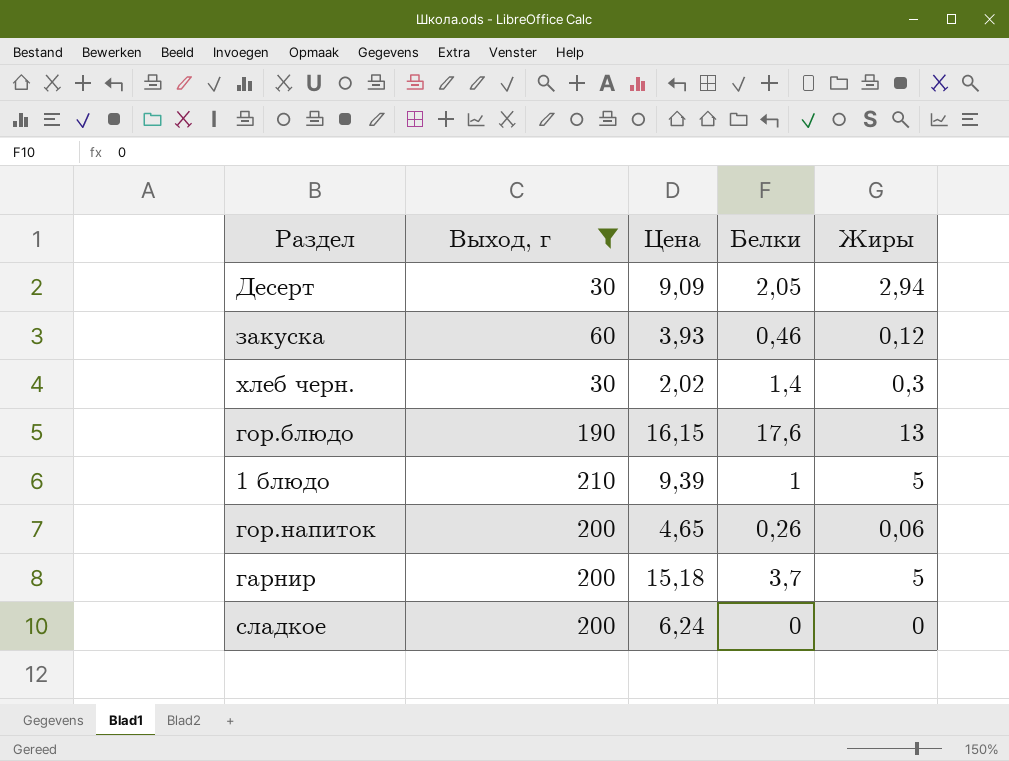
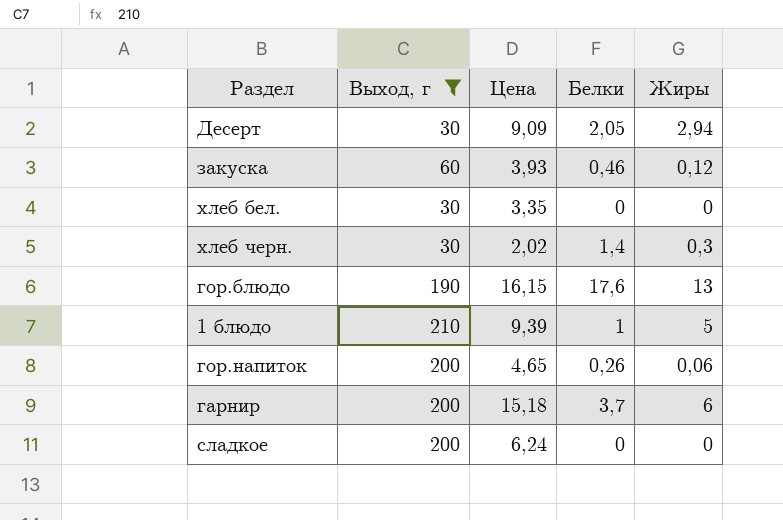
row хлеб бел.: none -> 30 | 3,35 | 0 | 0
гарнир | Жиры: 5 -> 6

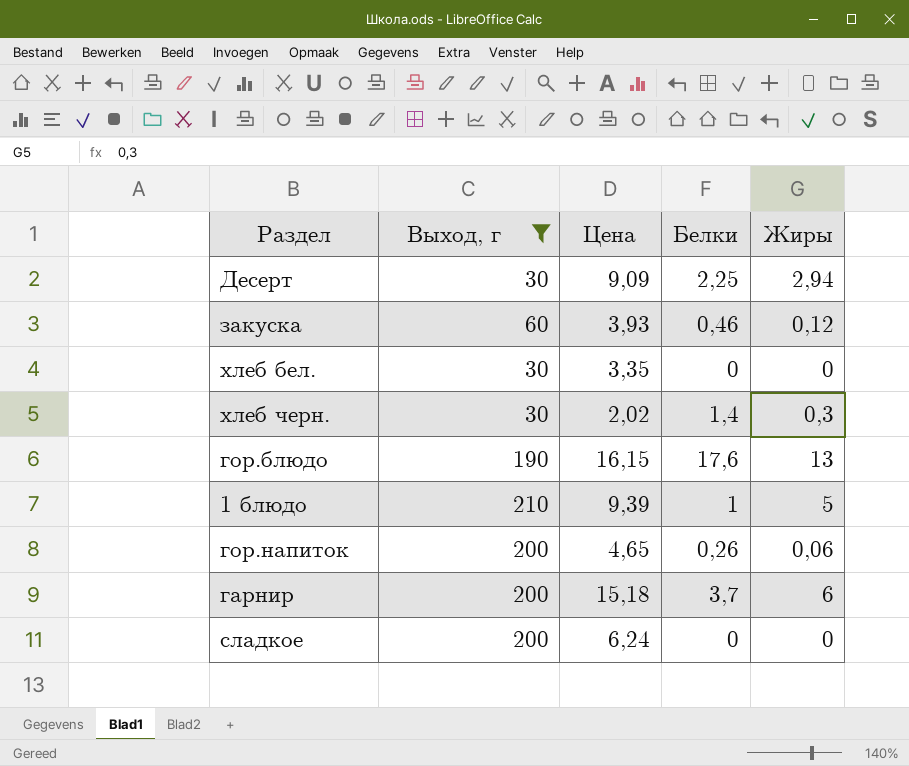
Десерт | Белки: 2,05 -> 2,25

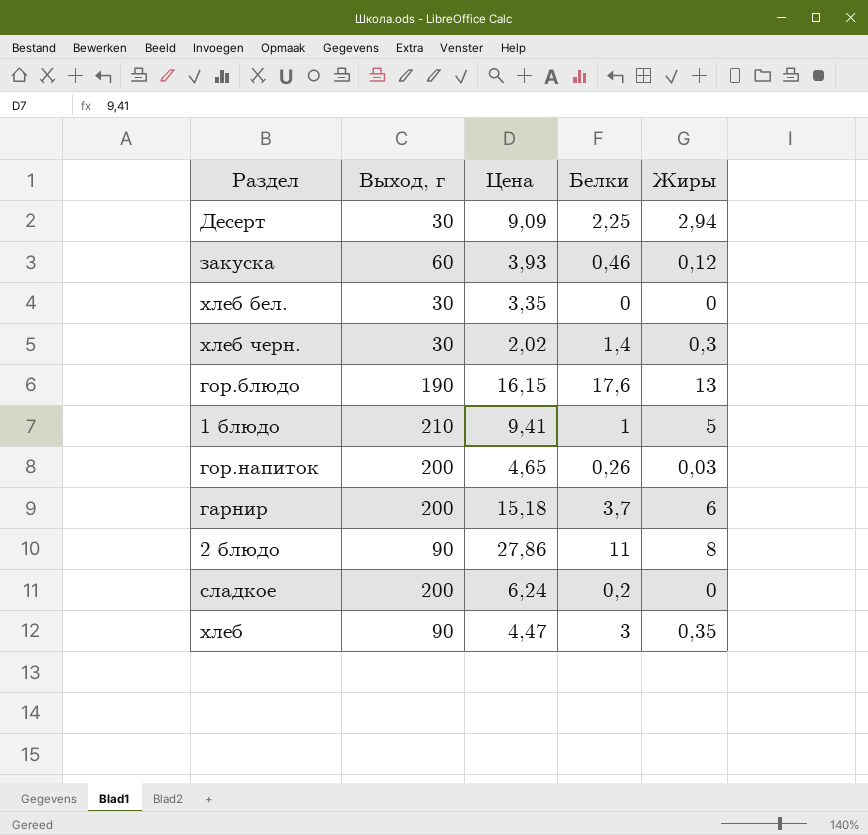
filter: Выход, г != 90 -> none
1 блюдо | Цена: 9,39 -> 9,41
гор.напиток | Жиры: 0,06 -> 0,03
сладкое | Белки: 0 -> 0,2

